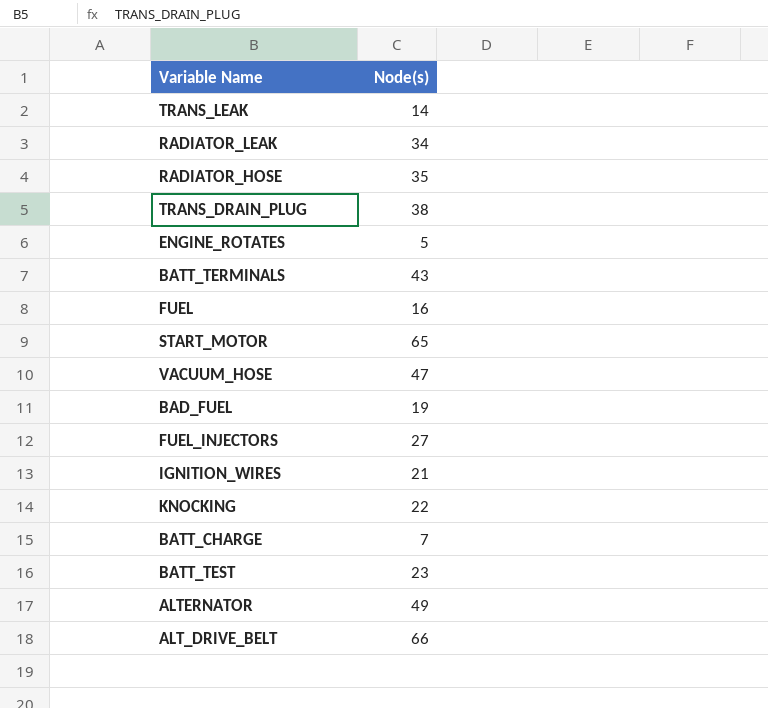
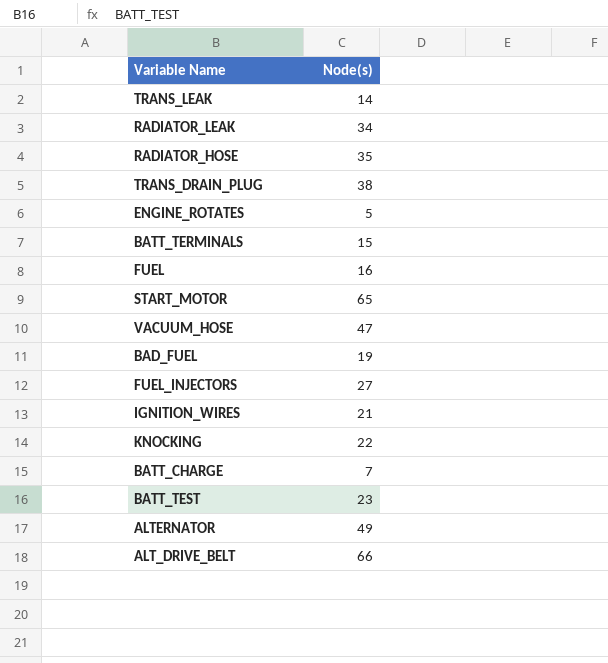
BATT_TERMINALS | Node(s): 43 -> 15

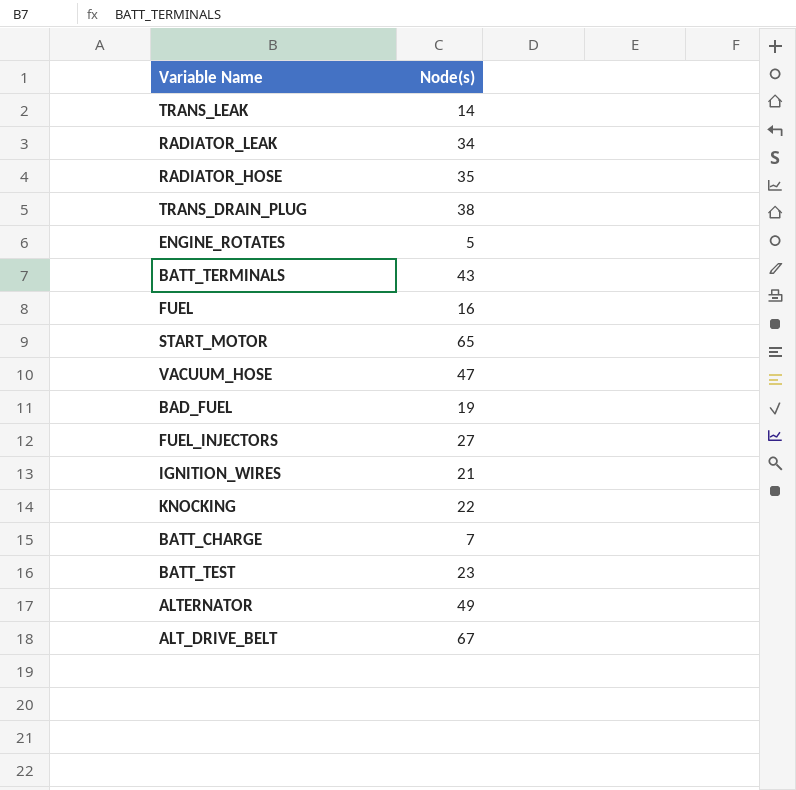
BATT_TERMINALS | Node(s): 15 -> 43
ALT_DRIVE_BELT | Node(s): 66 -> 67

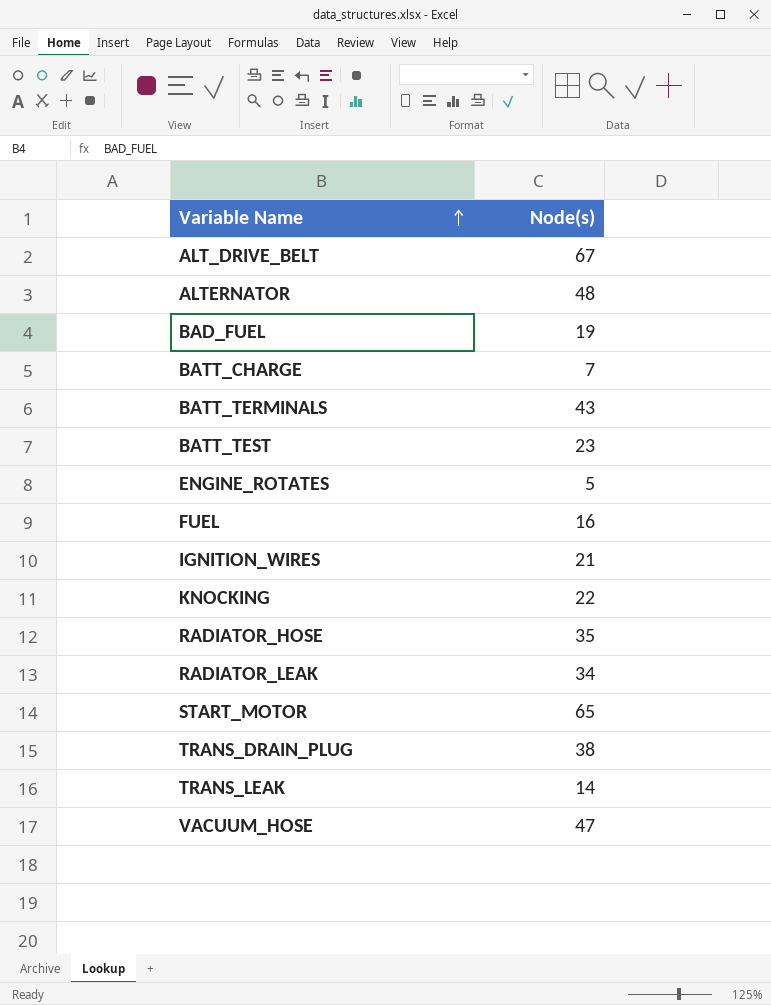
row order: none -> Variable Name ascending
row FUEL_INJECTORS: 27 -> none
ALTERNATOR | Node(s): 49 -> 48

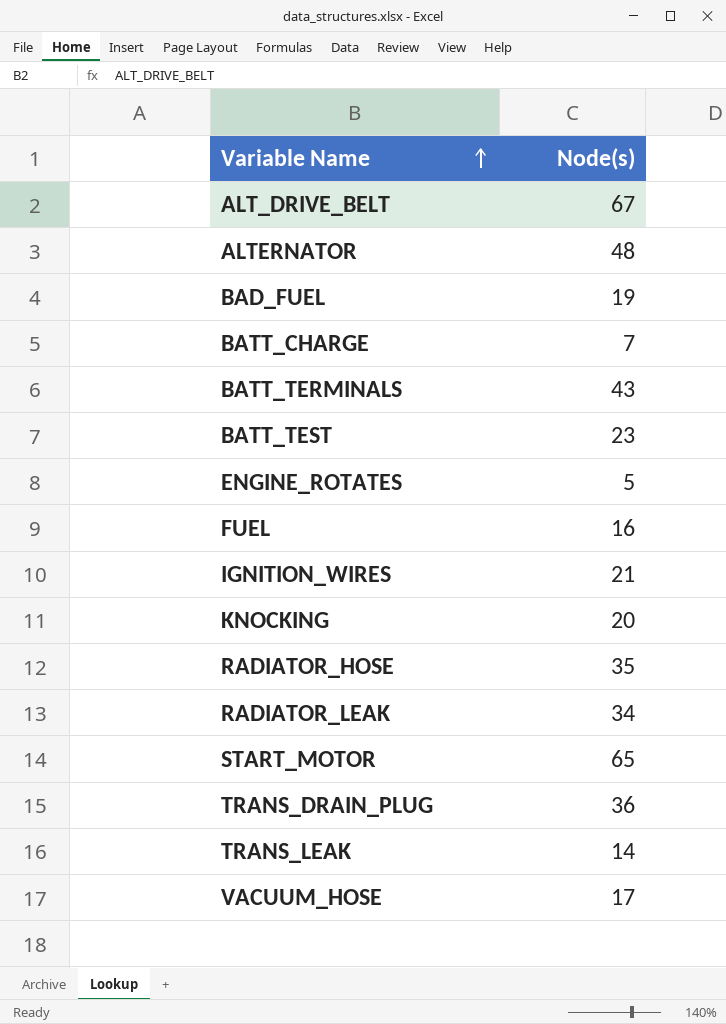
KNOCKING | Node(s): 22 -> 20
TRANS_DRAIN_PLUG | Node(s): 38 -> 36
VACUUM_HOSE | Node(s): 47 -> 17

